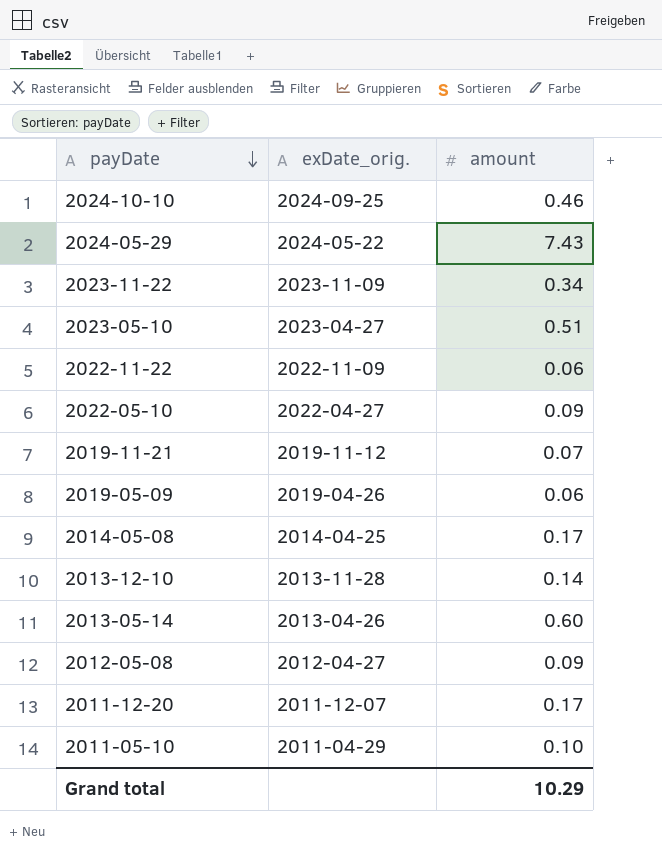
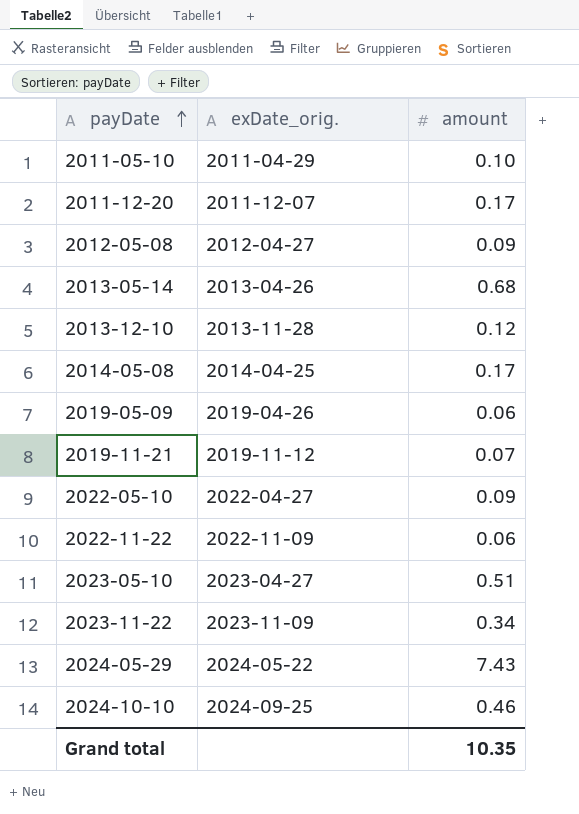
row order: payDate descending -> payDate ascending
2013-05-14 | amount: 0.60 -> 0.68
2013-12-10 | amount: 0.14 -> 0.12
Grand total | amount: 10.29 -> 10.35

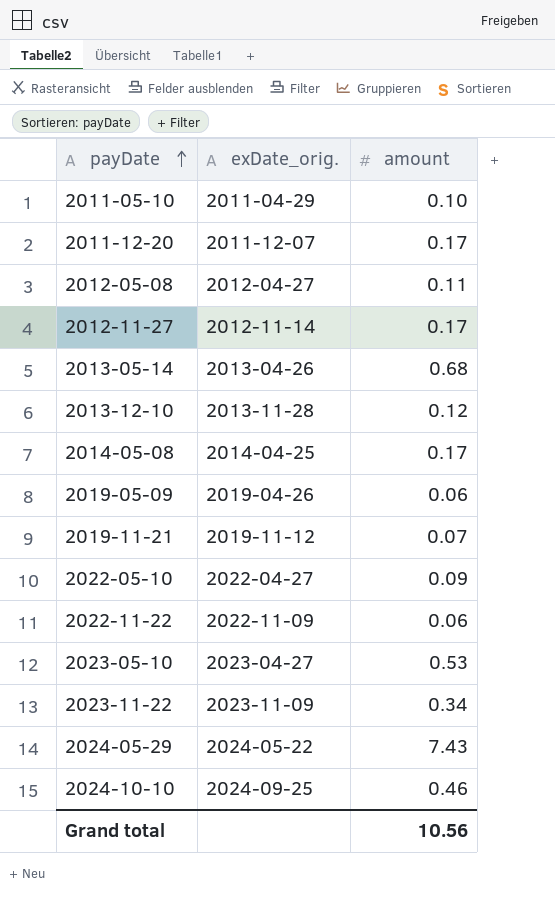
2012-05-08 | amount: 0.09 -> 0.11
row 2012-11-27: none -> 2012-11-14 | 0.17
2023-05-10 | amount: 0.51 -> 0.53
Grand total | amount: 10.35 -> 10.56

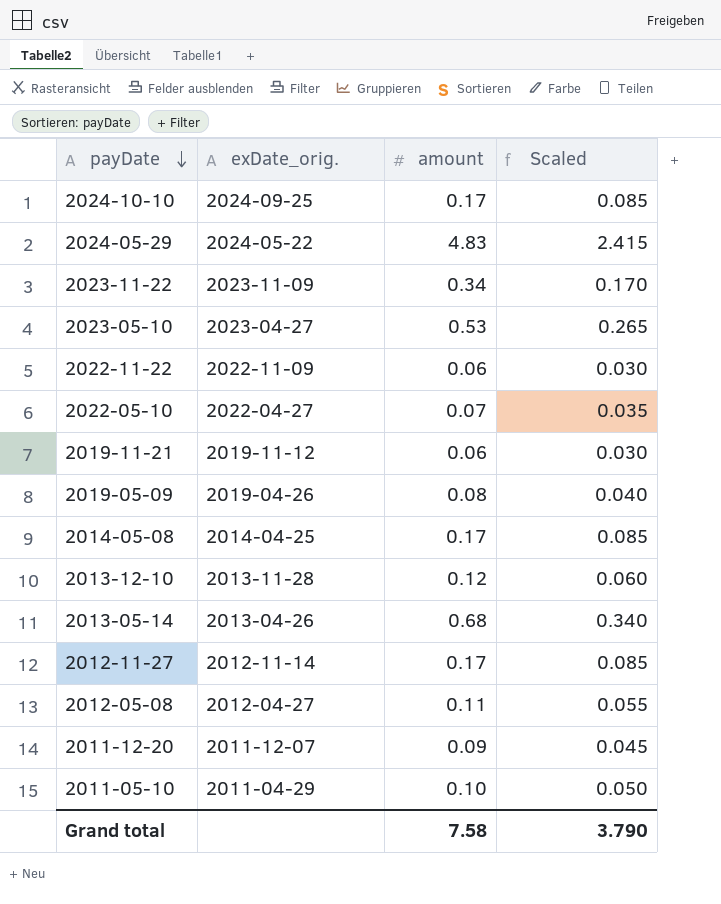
row order: payDate ascending -> payDate descending
column Scaled | formula: none -> [amount] * 0.5
2024-10-10 | amount: 0.46 -> 0.17
2024-05-29 | amount: 7.43 -> 4.83
2022-05-10 | amount: 0.09 -> 0.07
2019-11-21 | amount: 0.07 -> 0.06
2019-05-09 | amount: 0.06 -> 0.08
2011-12-20 | amount: 0.17 -> 0.09
Grand total | amount: 10.56 -> 7.58

